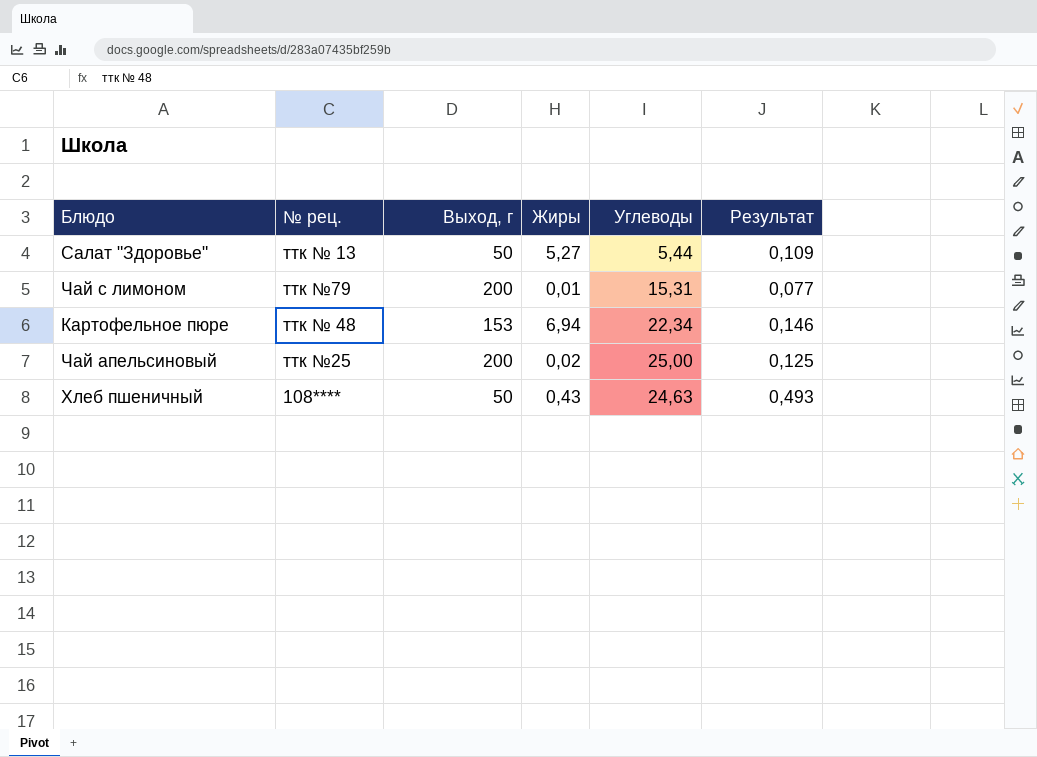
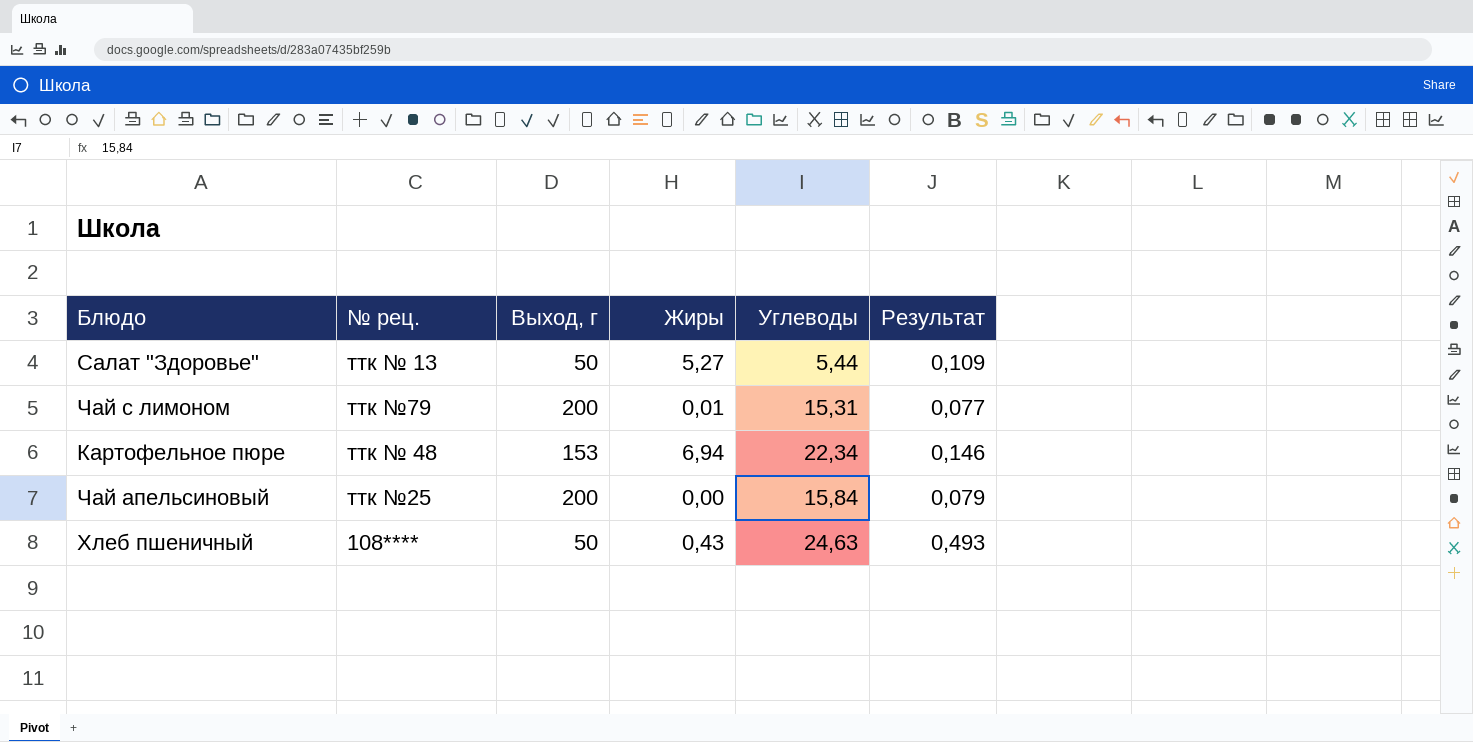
Чай апельсиновый | Жиры: 0,02 -> 0,00
Чай апельсиновый | Углеводы: 25,00 -> 15,84
Чай апельсиновый | Результат: 0,125 -> 0,079

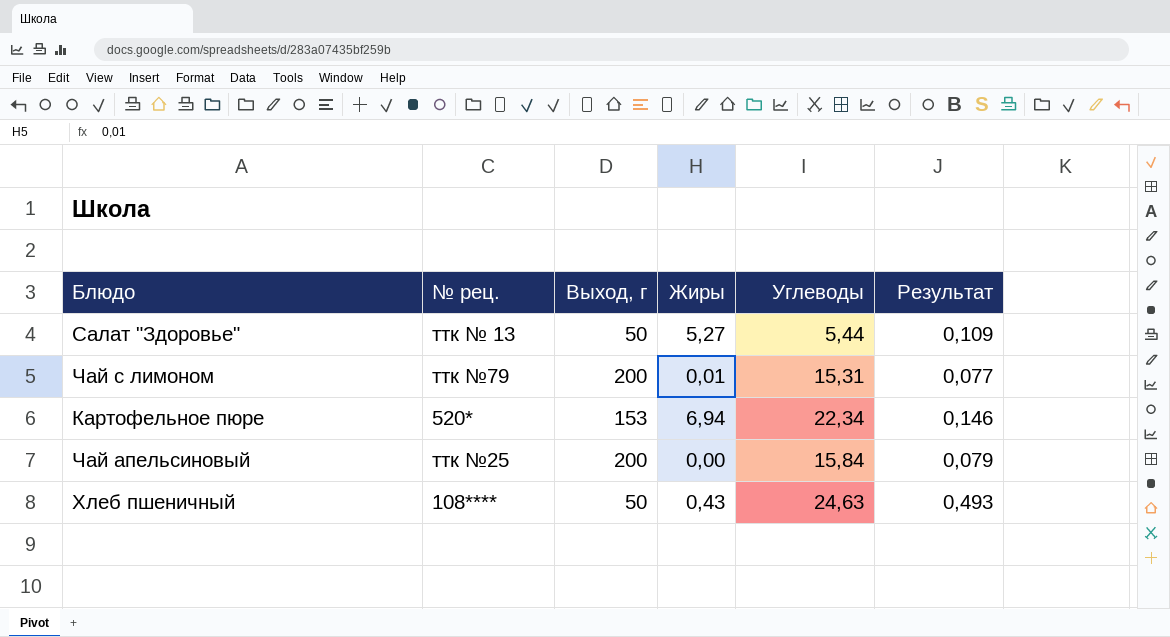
Картофельное пюре | № рец.: ттк № 48 -> 520*

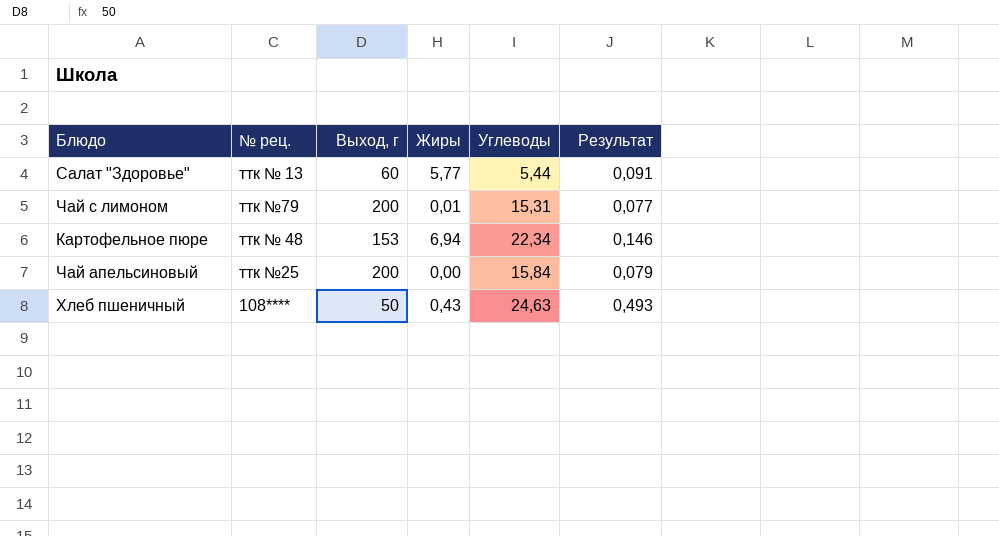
Салат "Здоровье" | Выход, г: 50 -> 60
Салат "Здоровье" | Жиры: 5,27 -> 5,77
Салат "Здоровье" | Результат: 0,109 -> 0,091
Картофельное пюре | № рец.: 520* -> ттк № 48

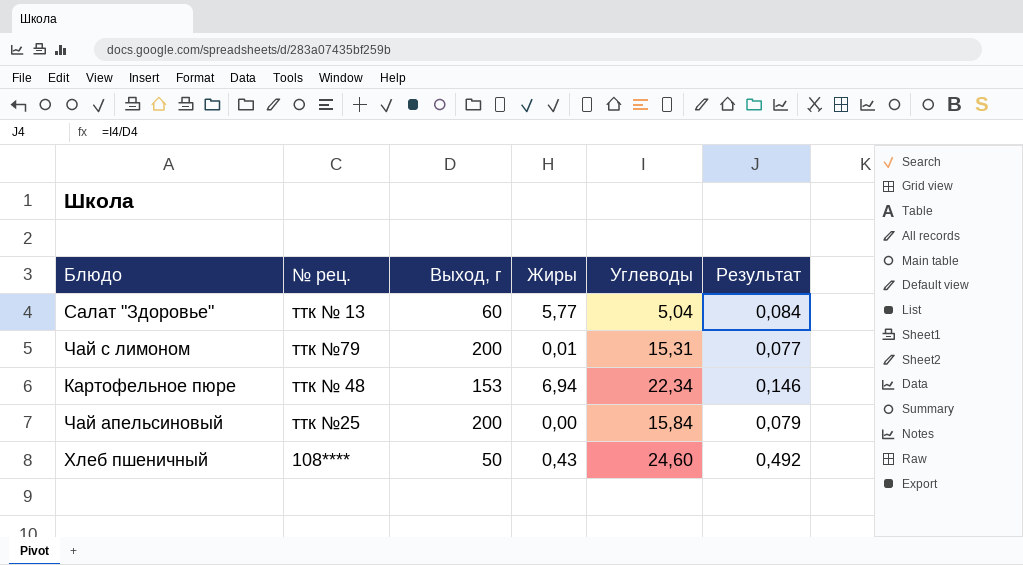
Салат "Здоровье" | Углеводы: 5,44 -> 5,04
Салат "Здоровье" | Результат: 0,091 -> 0,084
Хлеб пшеничный | Углеводы: 24,63 -> 24,60
Хлеб пшеничный | Результат: 0,493 -> 0,492

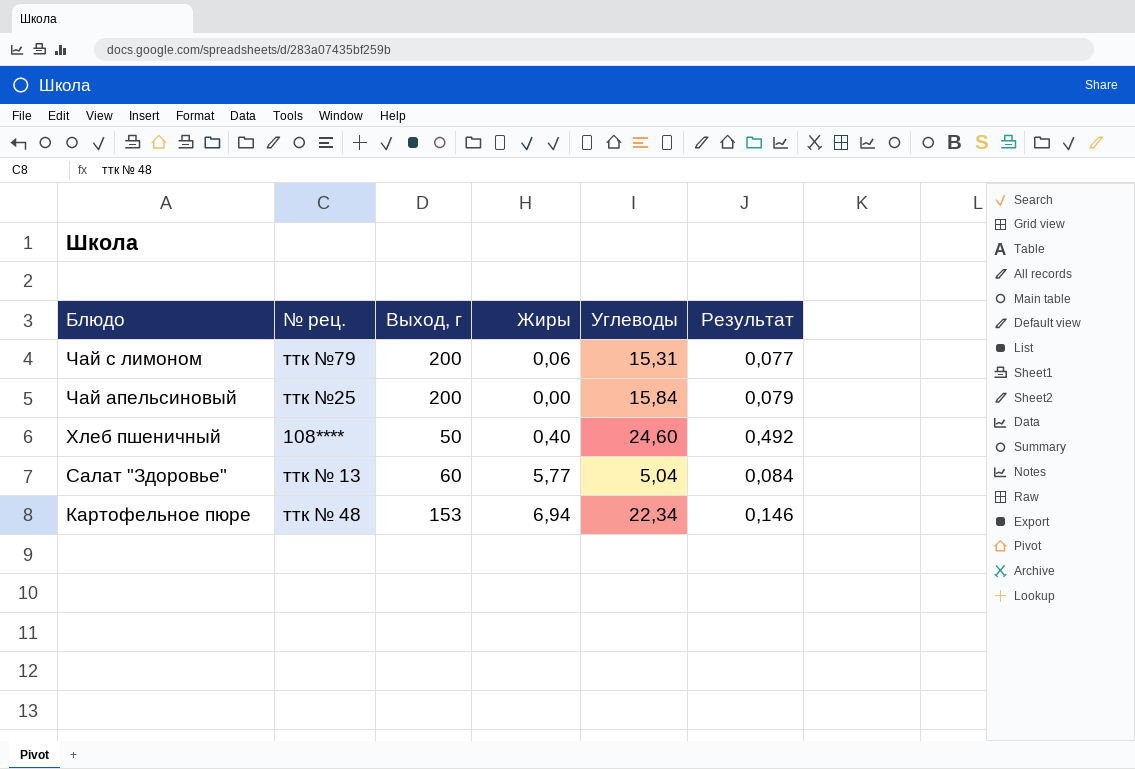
row order: none -> Блюдо descending
Чай с лимоном | Жиры: 0,01 -> 0,06
Хлеб пшеничный | Жиры: 0,43 -> 0,40

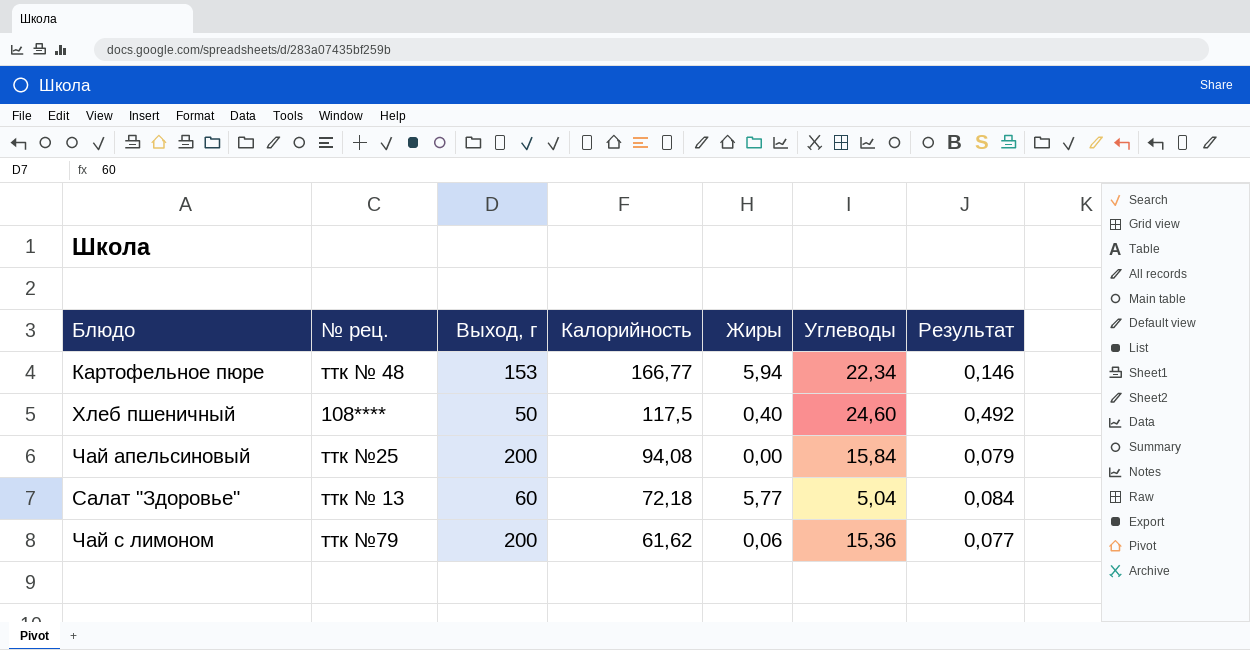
row order: Блюдо descending -> Калорийность descending
column Калорийность | position: none -> 4
Картофельное пюре | Жиры: 6,94 -> 5,94
Чай с лимоном | Углеводы: 15,31 -> 15,36

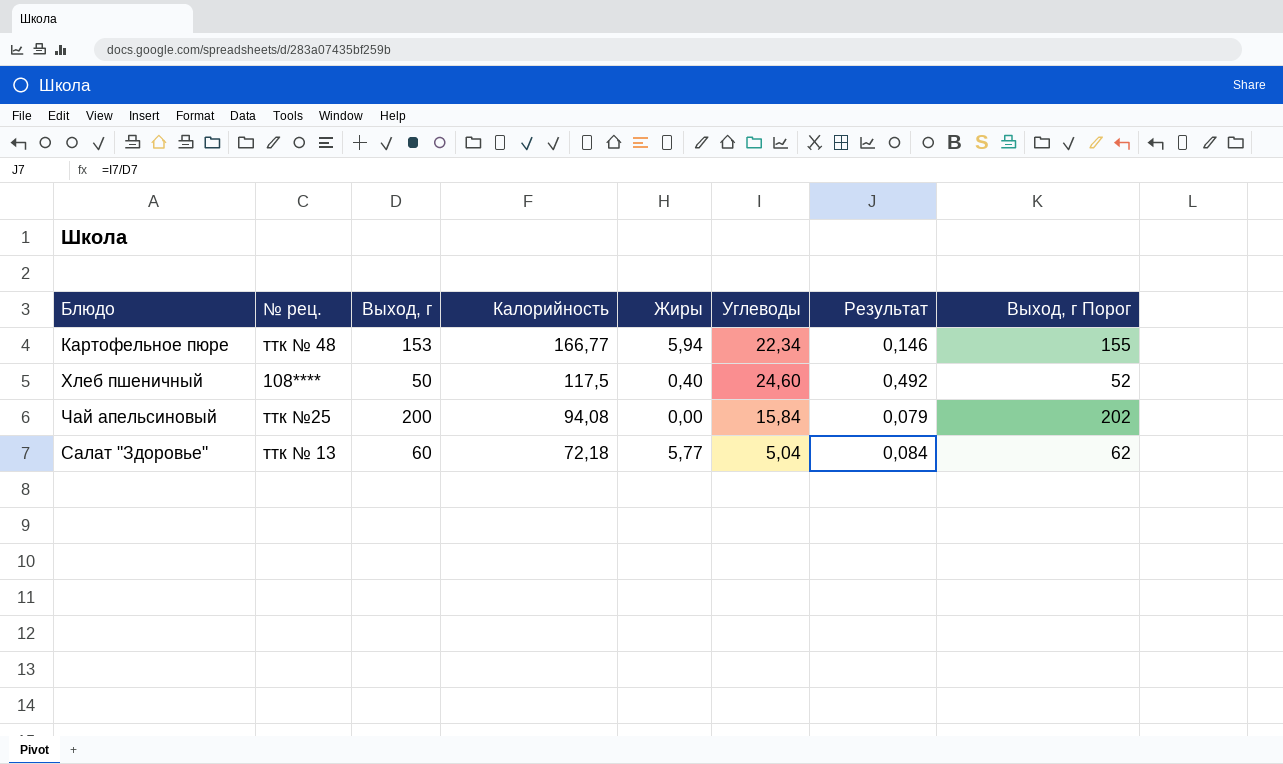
column Выход, г Порог | formula: none -> [Выход, г] + 2
row Чай с лимоном: ттк №79 | 200 | 61,62 | 0,06 | 15,36 | 0,077 -> none

